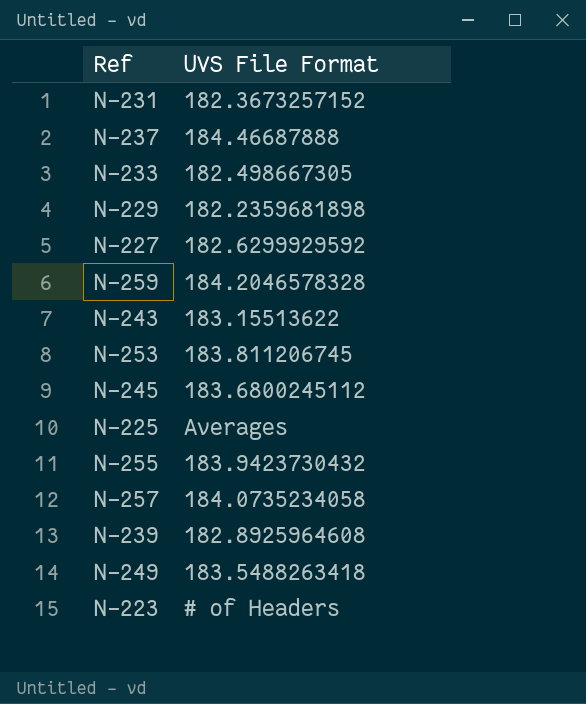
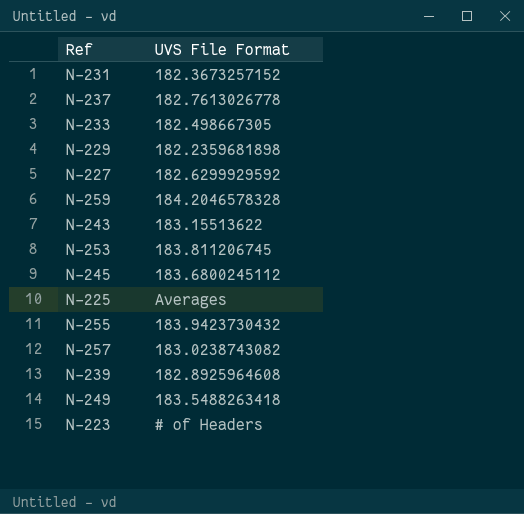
N-237 | UVS File Format: 184.46687888 -> 182.7613026778
N-257 | UVS File Format: 184.0735234058 -> 183.0238743082

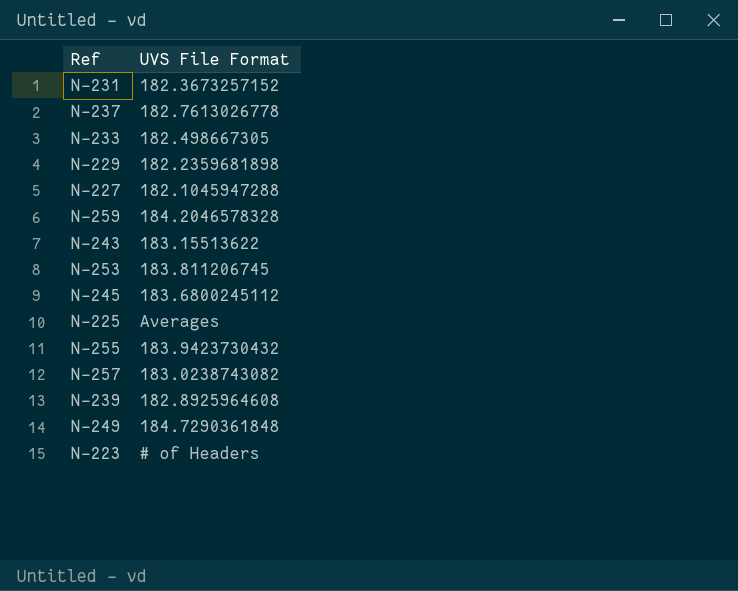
N-227 | UVS File Format: 182.6299929592 -> 182.1045947288
N-249 | UVS File Format: 183.5488263418 -> 184.7290361848

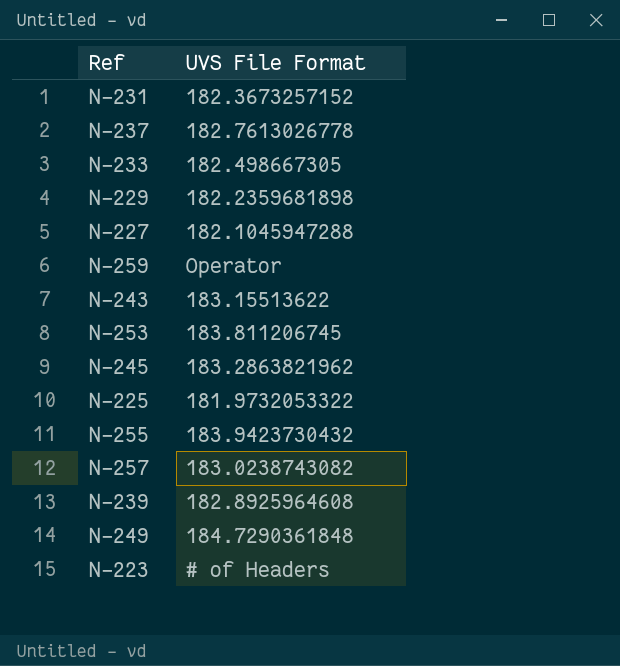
N-259 | UVS File Format: 184.2046578328 -> Operator
N-245 | UVS File Format: 183.6800245112 -> 183.2863821962
N-225 | UVS File Format: Averages -> 181.9732053322

